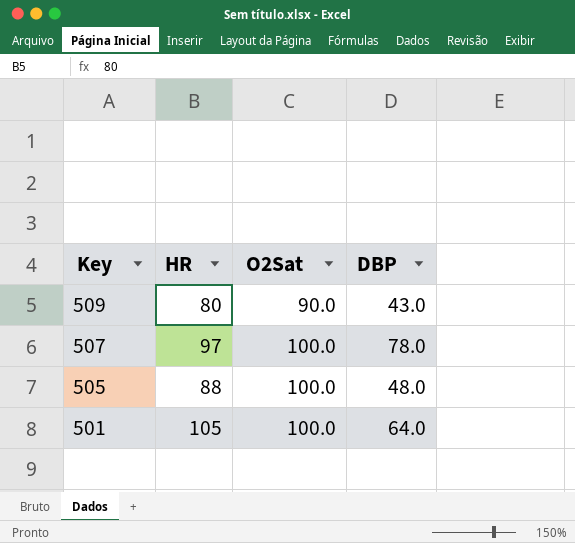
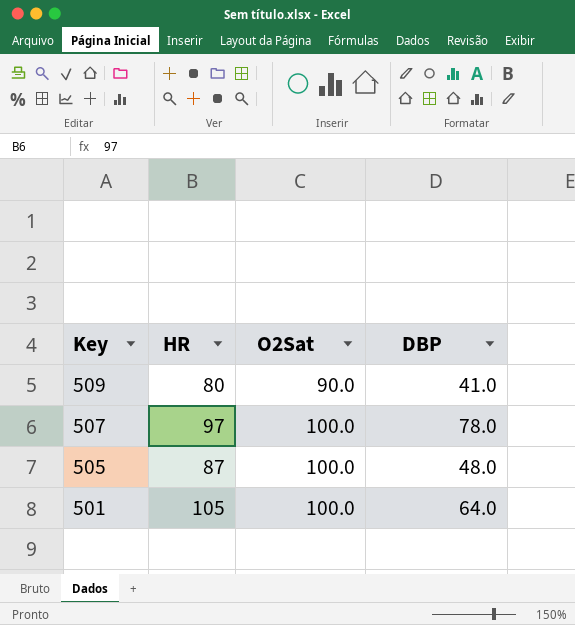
509 | DBP: 43.0 -> 41.0
505 | HR: 88 -> 87

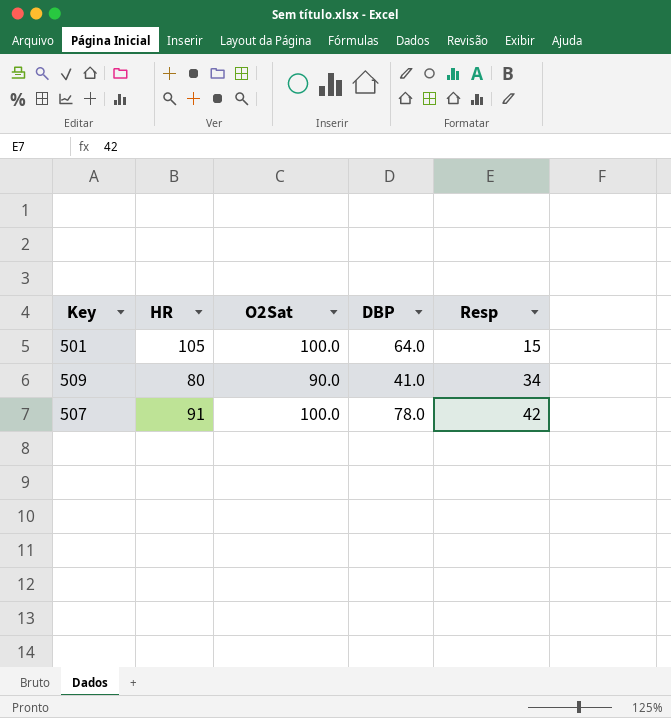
row order: Key descending -> Resp ascending
column Resp | position: none -> 5
row 505: 87 | 100.0 | 48.0 -> none
507 | HR: 97 -> 91

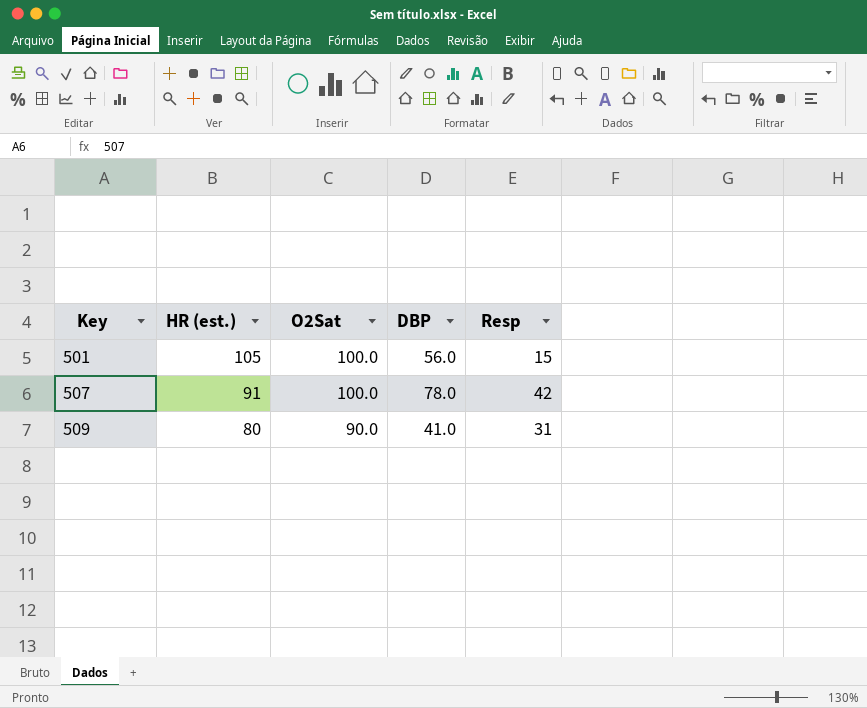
row order: Resp ascending -> Key ascending
column name: HR -> HR (est.)
501 | DBP: 64.0 -> 56.0
509 | Resp: 34 -> 31

